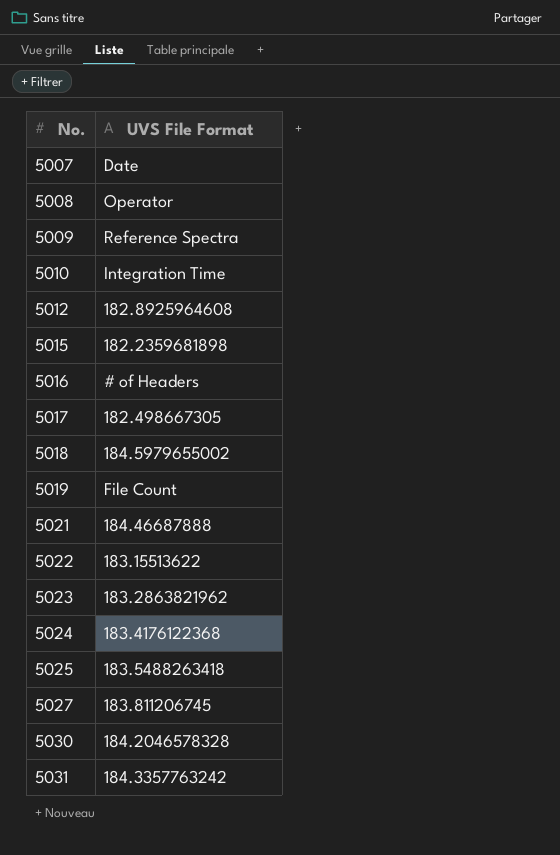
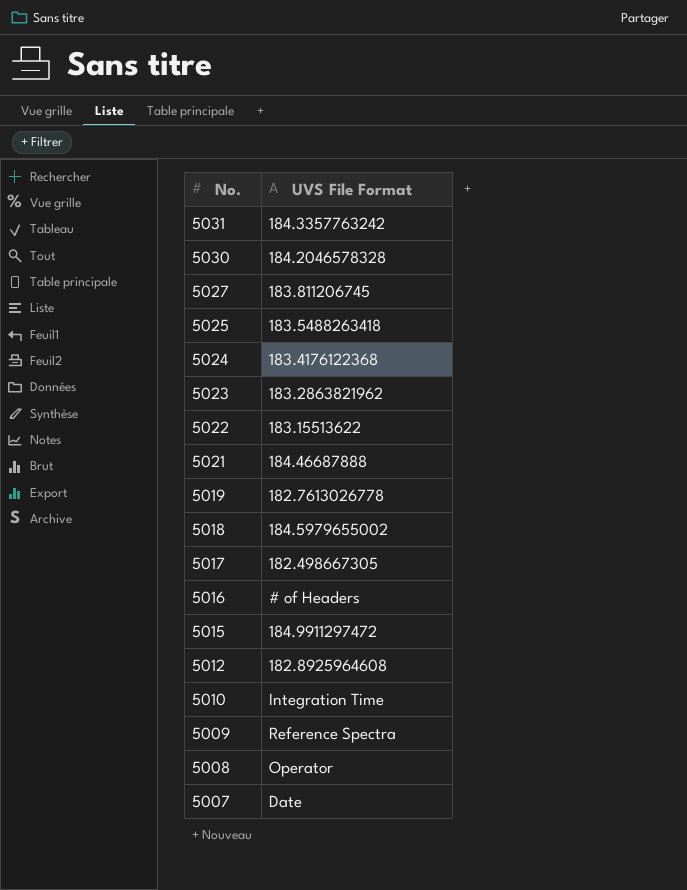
row order: No. ascending -> No. descending
5019 | UVS File Format: File Count -> 182.7613026778
5015 | UVS File Format: 182.2359681898 -> 184.9911297472

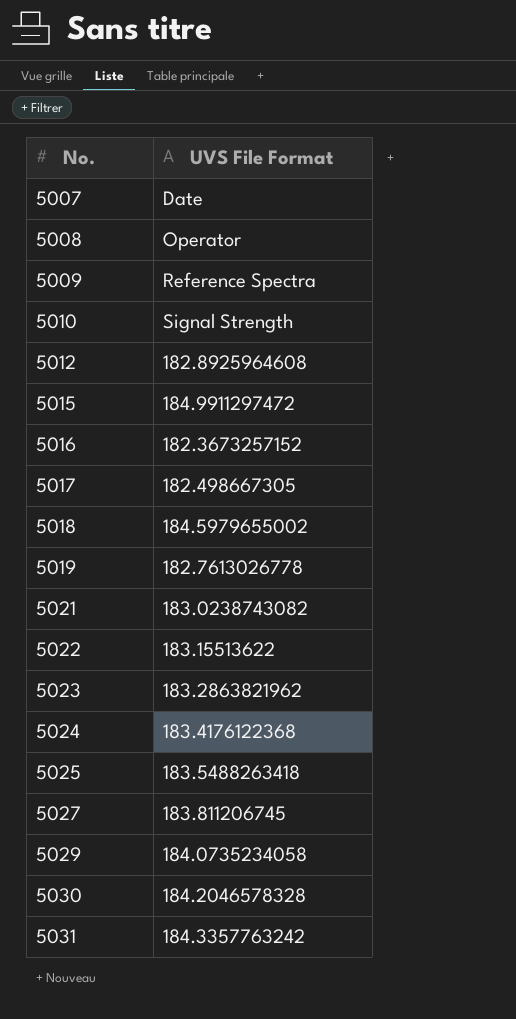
row order: No. descending -> No. ascending
5010 | UVS File Format: Integration Time -> Signal Strength
5016 | UVS File Format: # of Headers -> 182.3673257152
5021 | UVS File Format: 184.46687888 -> 183.0238743082
row 5029: none -> 184.0735234058

